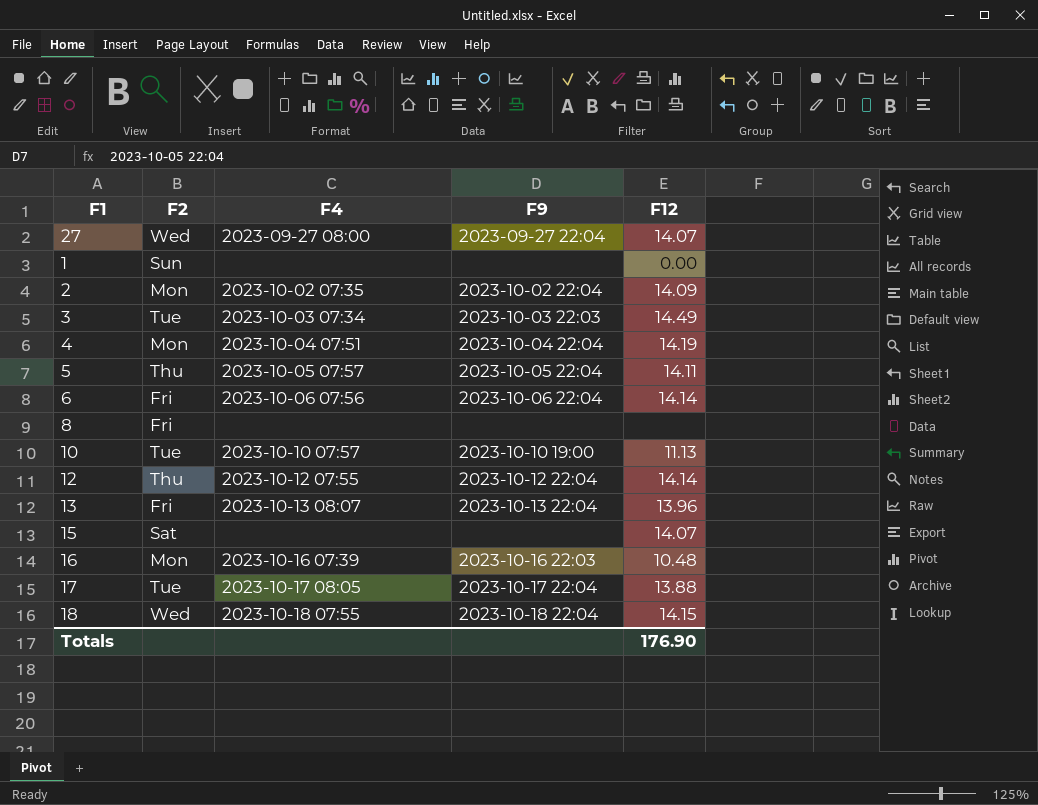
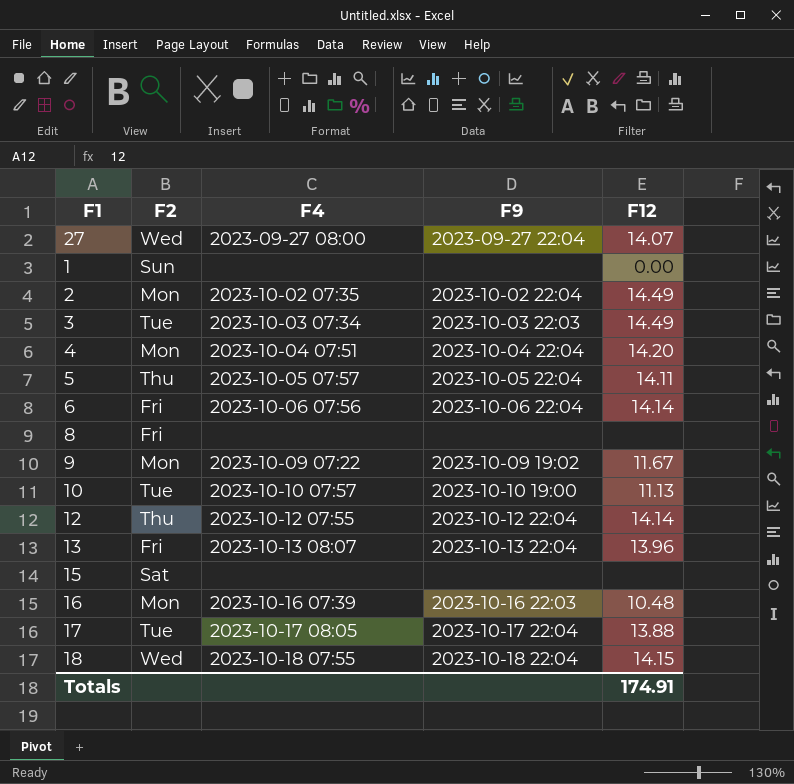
2 | F12: 14.09 -> 14.49
4 | F12: 14.19 -> 14.20
row 9: none -> Mon | 2023-10-09 07:22 | 2023-10-09 19:02 | 11.67
15 | F12: 14.07 -> none
Totals | F12: 176.90 -> 174.91

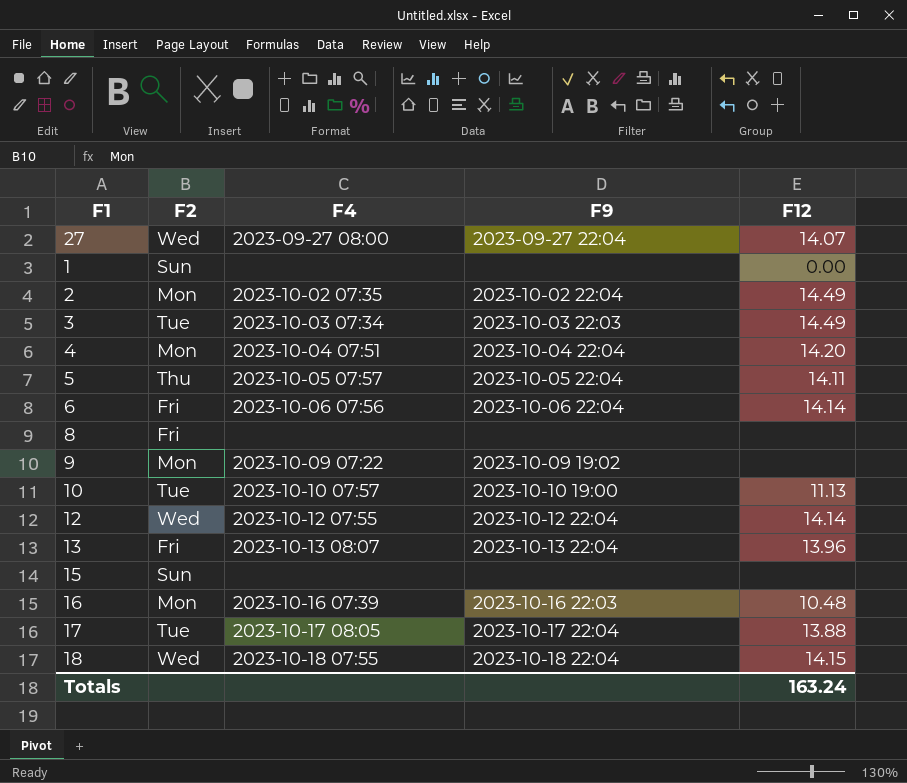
9 | F12: 11.67 -> none
12 | F2: Thu -> Wed
15 | F2: Sat -> Sun
Totals | F12: 174.91 -> 163.24

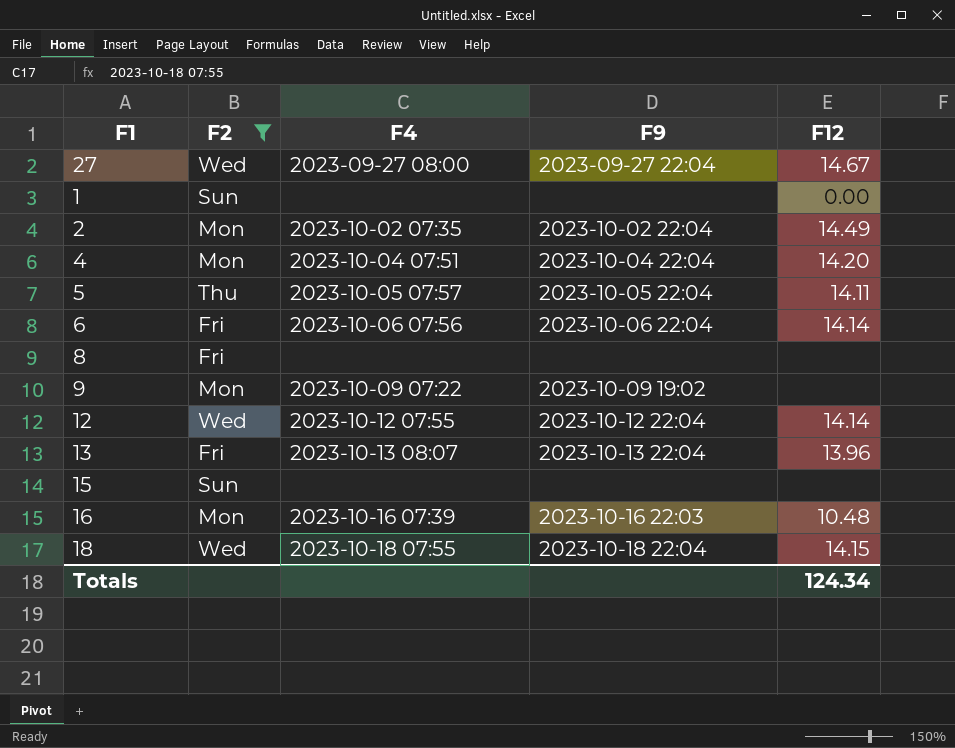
filter: none -> F2 != Tue
27 | F12: 14.07 -> 14.67
Totals | F12: 163.24 -> 124.34

